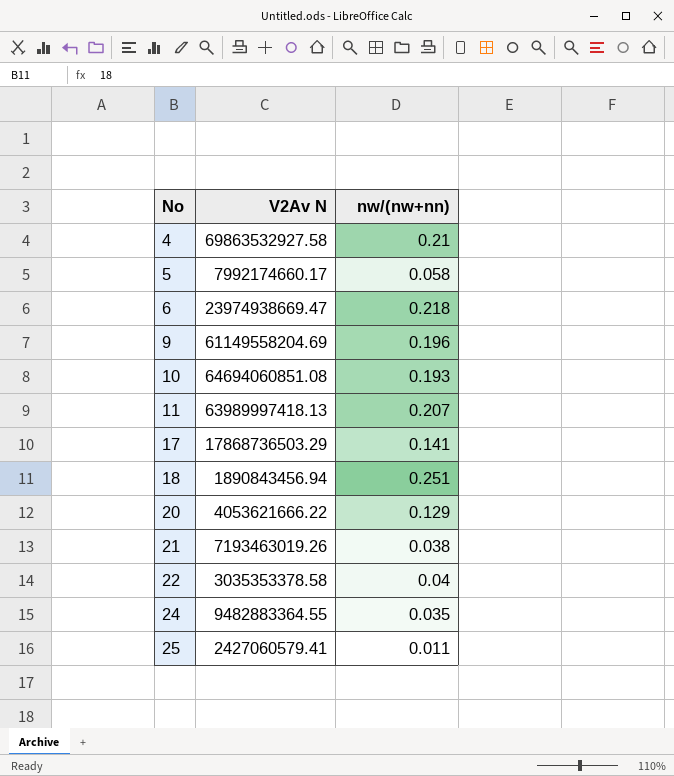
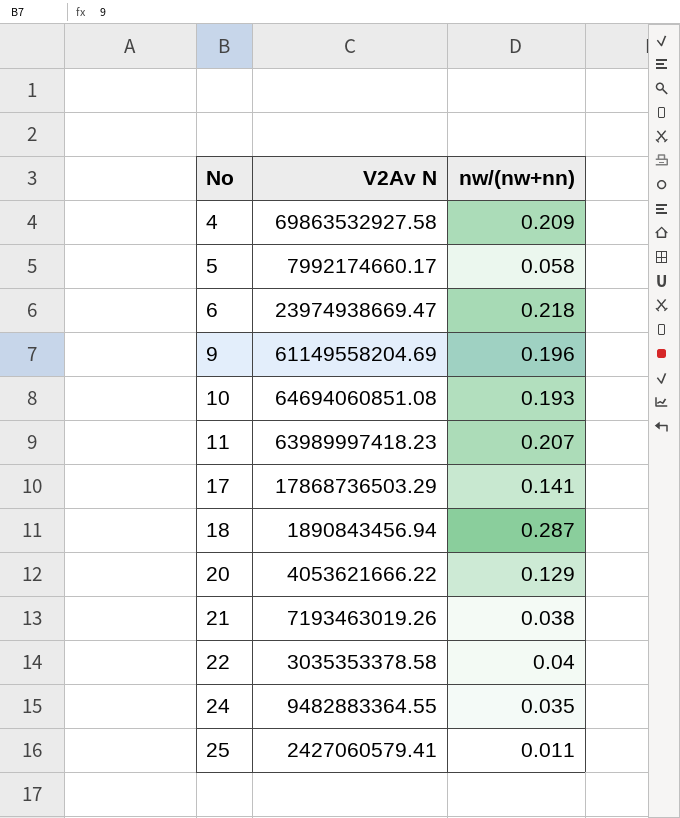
4 | nw/(nw+nn): 0.21 -> 0.209
11 | V2Av N: 63989997418.13 -> 63989997418.23
18 | nw/(nw+nn): 0.251 -> 0.287

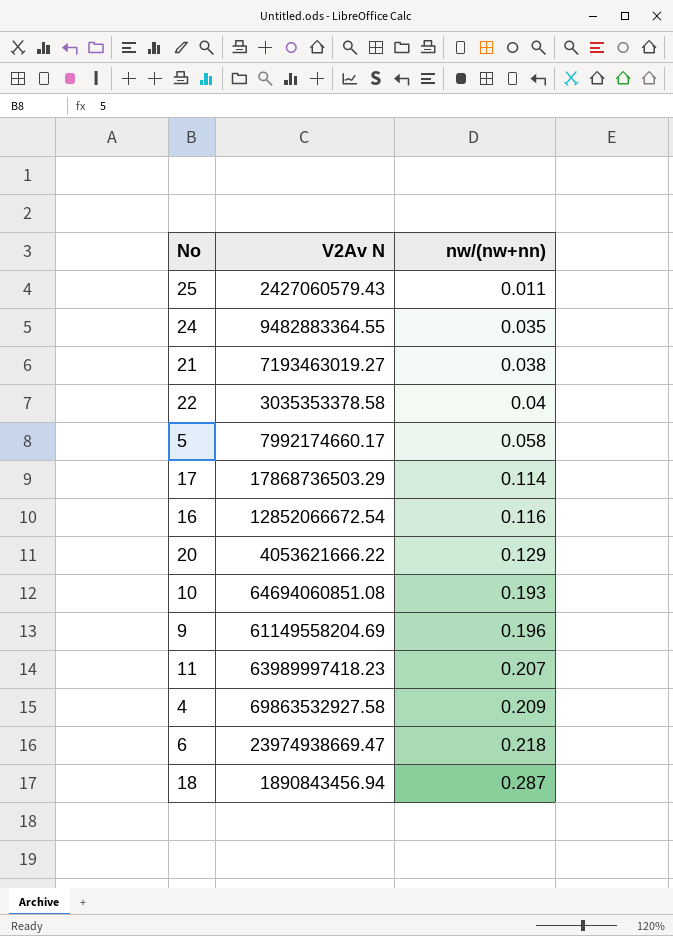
row order: No ascending -> nw/(nw+nn) ascending
25 | V2Av N: 2427060579.41 -> 2427060579.43
21 | V2Av N: 7193463019.26 -> 7193463019.27
17 | nw/(nw+nn): 0.141 -> 0.114
row 16: none -> 12852066672.54 | 0.116

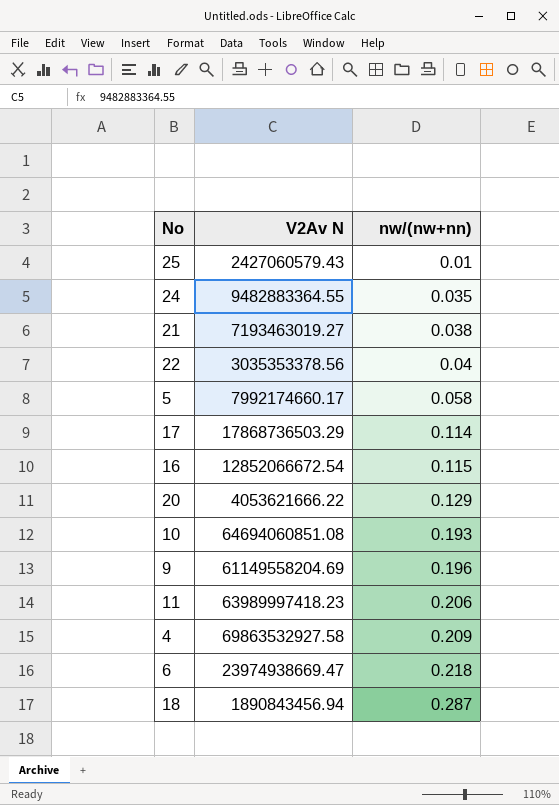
25 | nw/(nw+nn): 0.011 -> 0.01
22 | V2Av N: 3035353378.58 -> 3035353378.56
16 | nw/(nw+nn): 0.116 -> 0.115
11 | nw/(nw+nn): 0.207 -> 0.206

